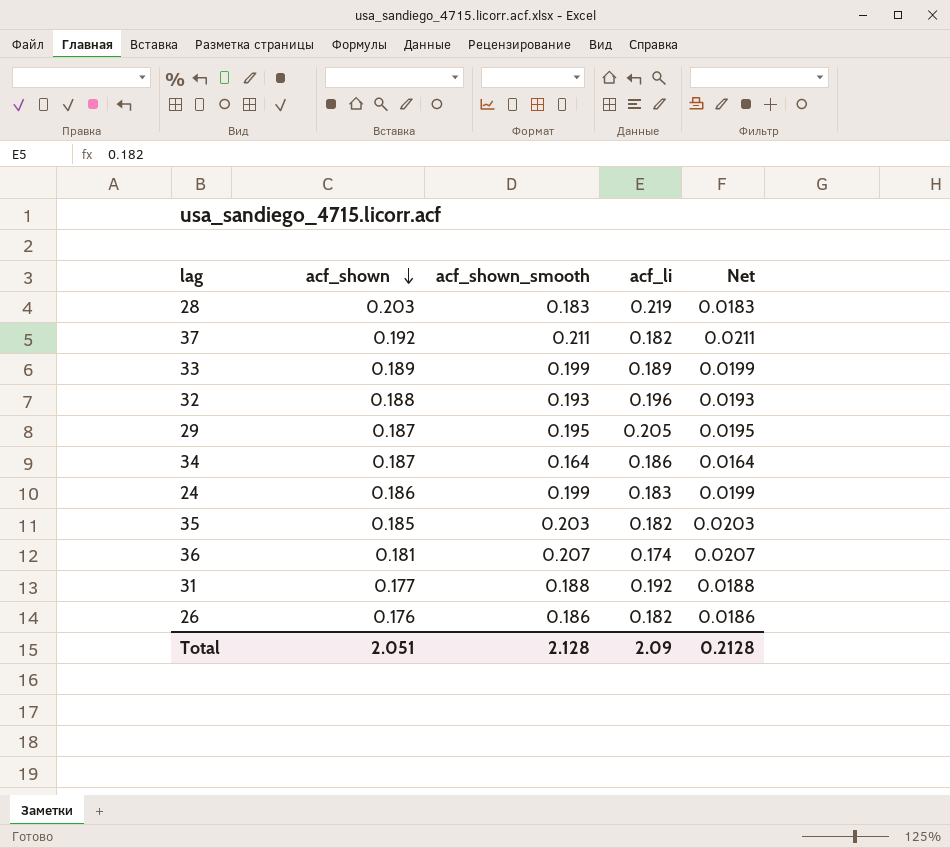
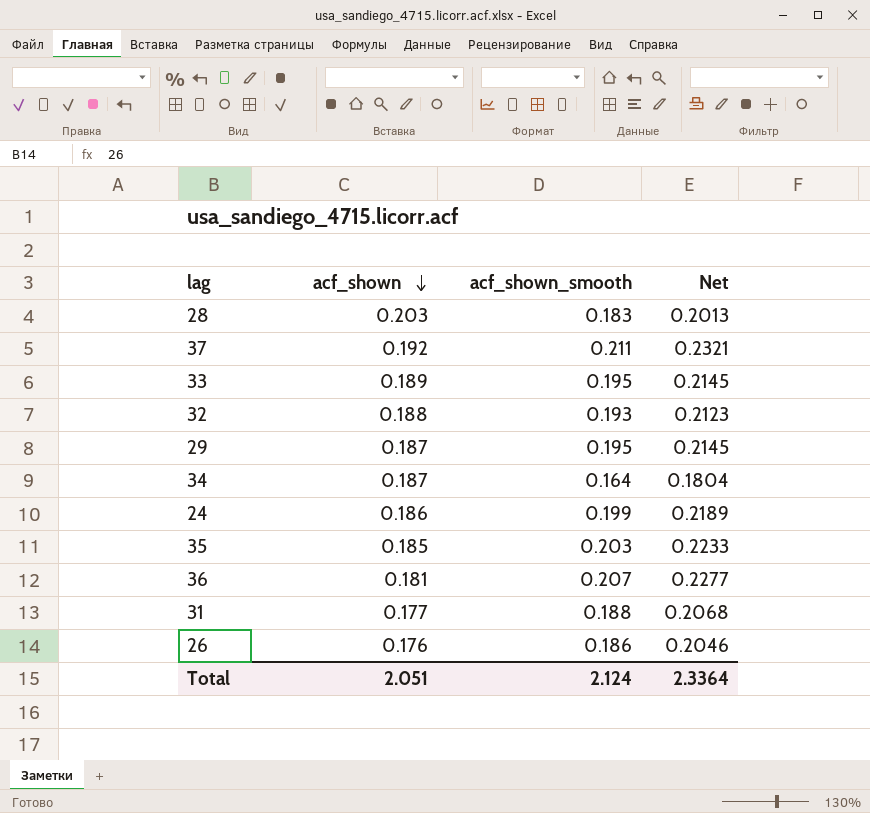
column acf_li | position: 4 -> none
column Net | formula: [acf_shown_smooth] * 0.1 -> [acf_shown_smooth] * 1.1
33 | acf_shown_smooth: 0.199 -> 0.195
Total | acf_shown_smooth: 2.128 -> 2.124
Total | Net: 0.2128 -> 2.3364

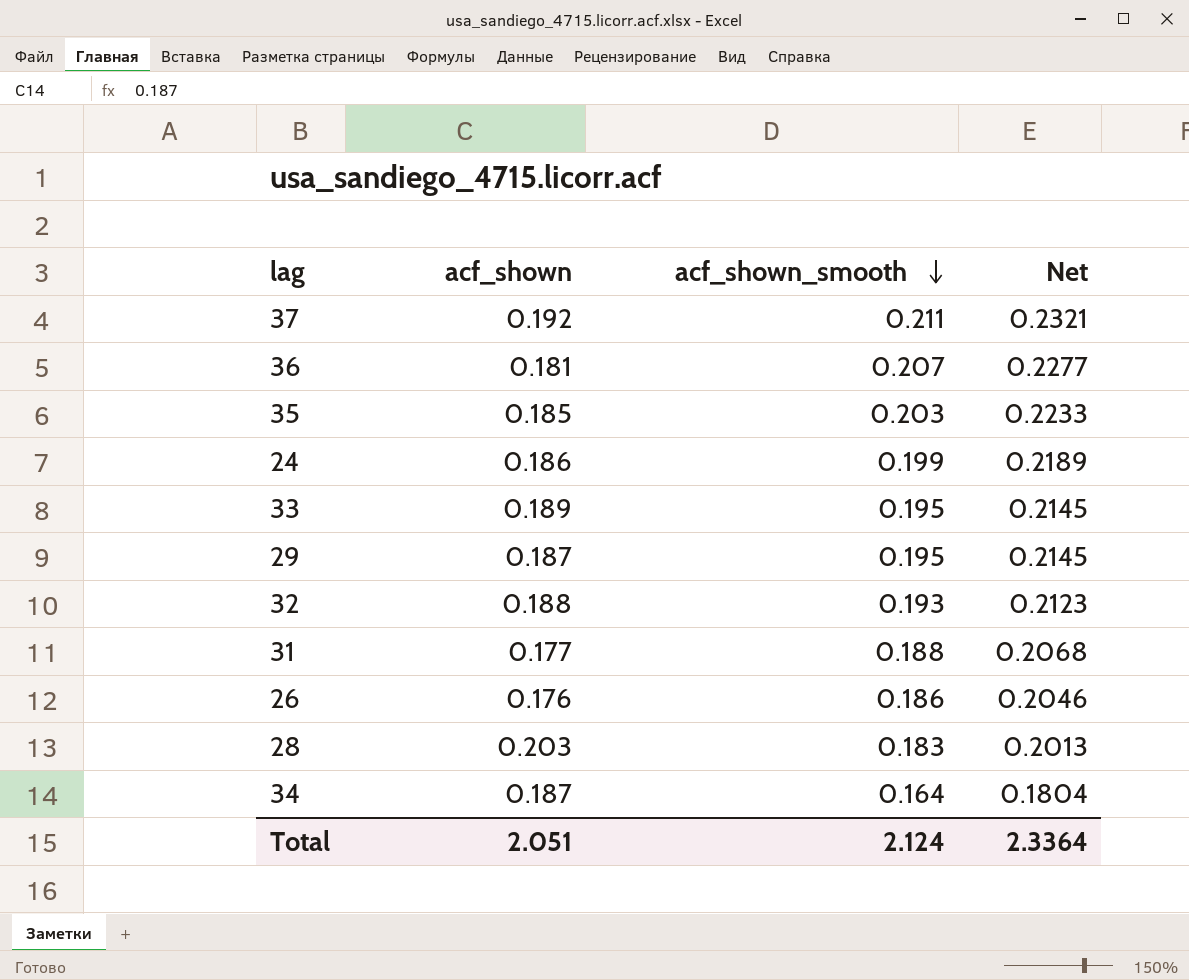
row order: acf_shown descending -> acf_shown_smooth descending

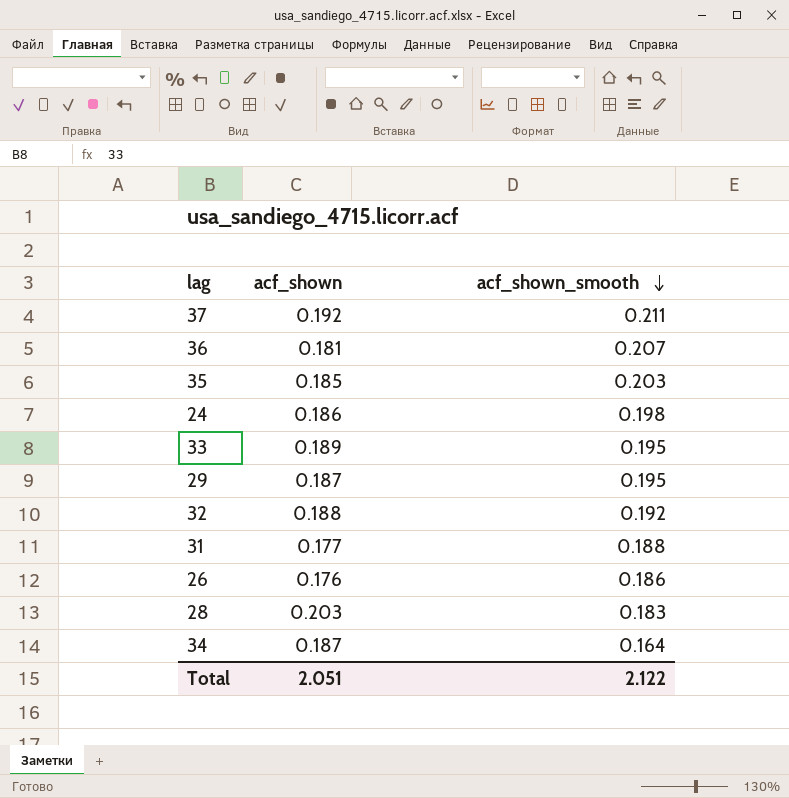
column Net | formula: [acf_shown_smooth] * 1.1 -> none
24 | acf_shown_smooth: 0.199 -> 0.198
32 | acf_shown_smooth: 0.193 -> 0.192
Total | acf_shown_smooth: 2.124 -> 2.122

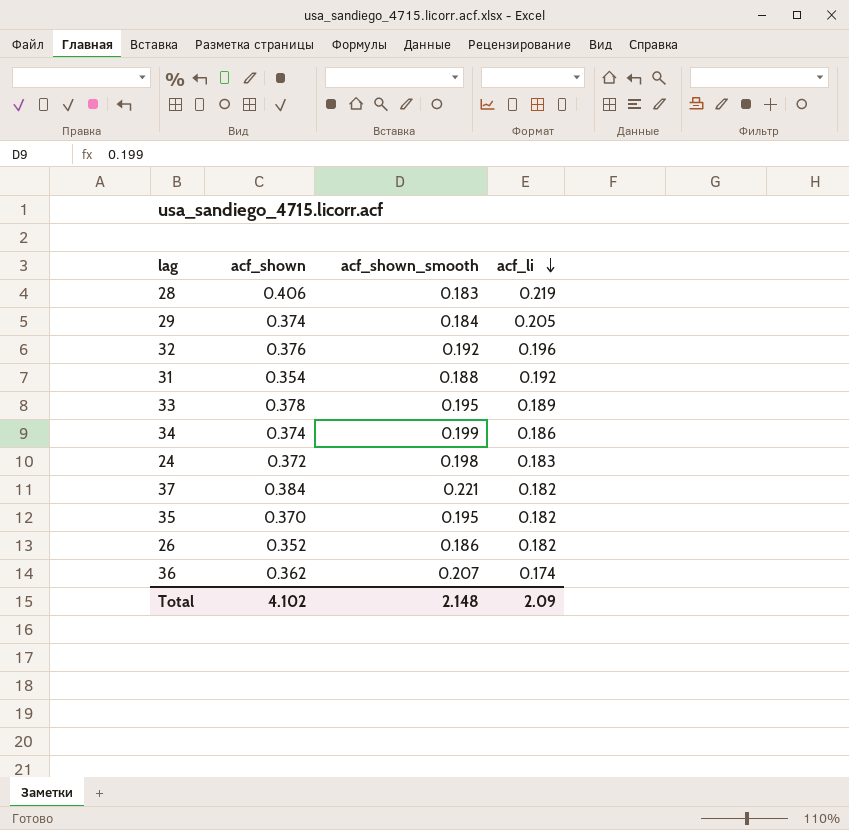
row order: acf_shown_smooth descending -> acf_li descending
column acf_li | position: none -> 4
28 | acf_shown: 0.203 -> 0.406
29 | acf_shown: 0.187 -> 0.374
29 | acf_shown_smooth: 0.195 -> 0.184
32 | acf_shown: 0.188 -> 0.376
31 | acf_shown: 0.177 -> 0.354
33 | acf_shown: 0.189 -> 0.378
34 | acf_shown: 0.187 -> 0.374
34 | acf_shown_smooth: 0.164 -> 0.199
24 | acf_shown: 0.186 -> 0.372
37 | acf_shown: 0.192 -> 0.384
37 | acf_shown_smooth: 0.211 -> 0.221
35 | acf_shown: 0.185 -> 0.370
35 | acf_shown_smooth: 0.203 -> 0.195
26 | acf_shown: 0.176 -> 0.352
36 | acf_shown: 0.181 -> 0.362
Total | acf_shown: 2.051 -> 4.102
Total | acf_shown_smooth: 2.122 -> 2.148

